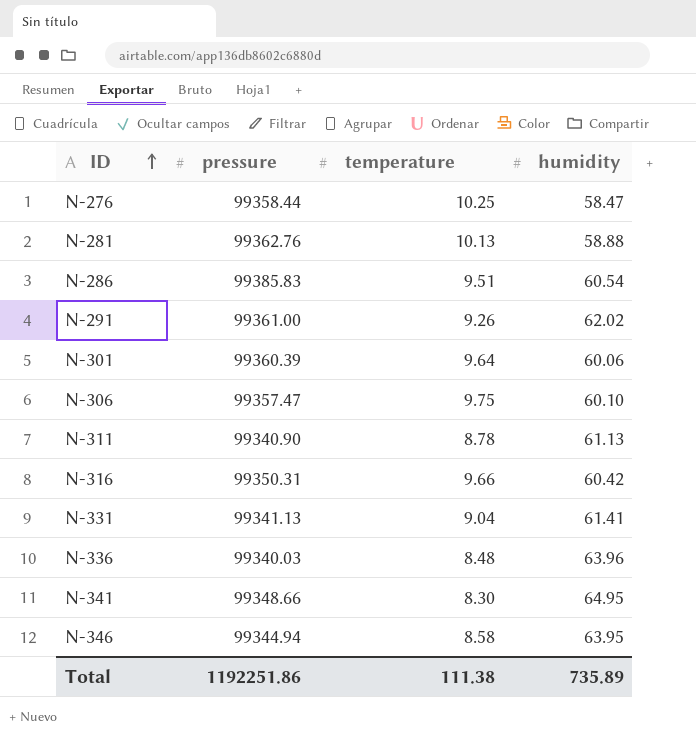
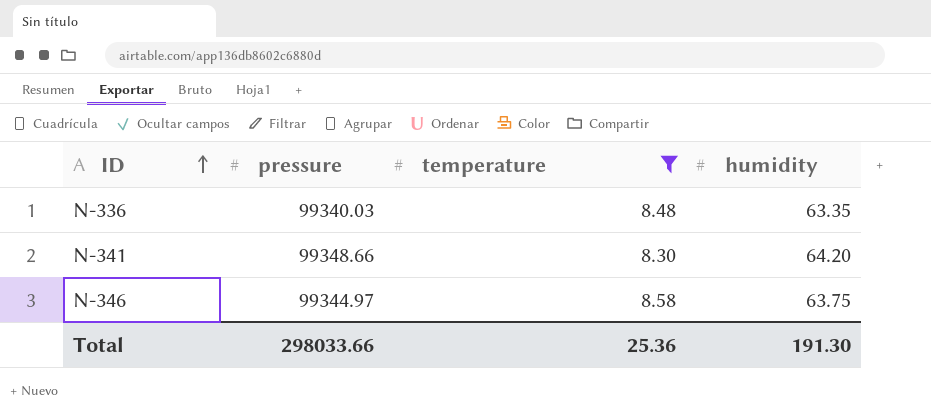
filter: none -> temperature <= 8.58
N-336 | humidity: 63.96 -> 63.35
N-341 | humidity: 64.95 -> 64.20
N-346 | pressure: 99344.94 -> 99344.97
N-346 | humidity: 63.95 -> 63.75
Total | pressure: 1192251.86 -> 298033.66
Total | temperature: 111.38 -> 25.36
Total | humidity: 735.89 -> 191.30

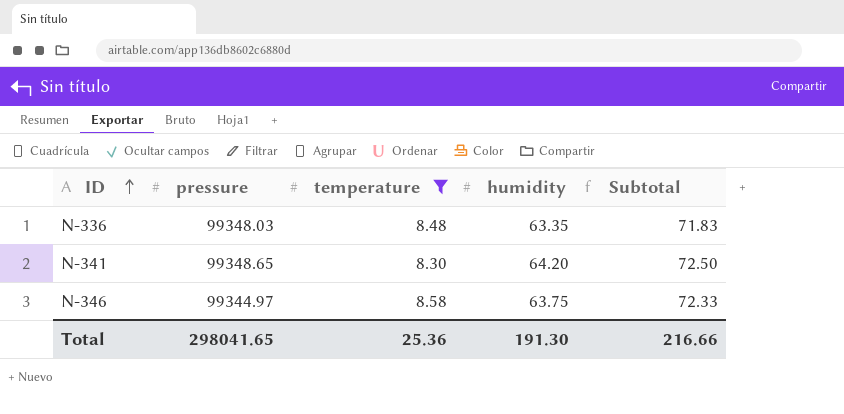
column Subtotal | formula: none -> [temperature] + [humidity]
N-336 | pressure: 99340.03 -> 99348.03
N-341 | pressure: 99348.66 -> 99348.65
Total | pressure: 298033.66 -> 298041.65

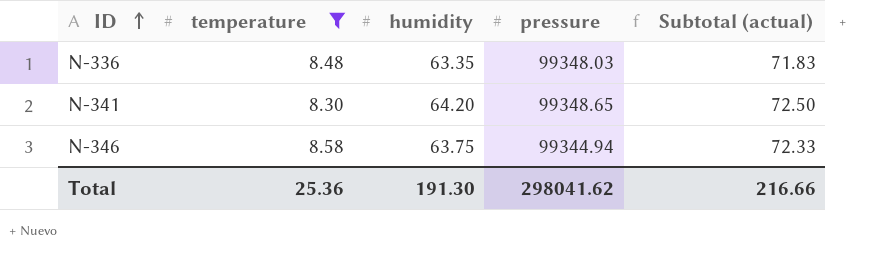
column pressure | position: 2 -> 4
column name: Subtotal -> Subtotal (actual)
N-346 | pressure: 99344.97 -> 99344.94
Total | pressure: 298041.65 -> 298041.62

